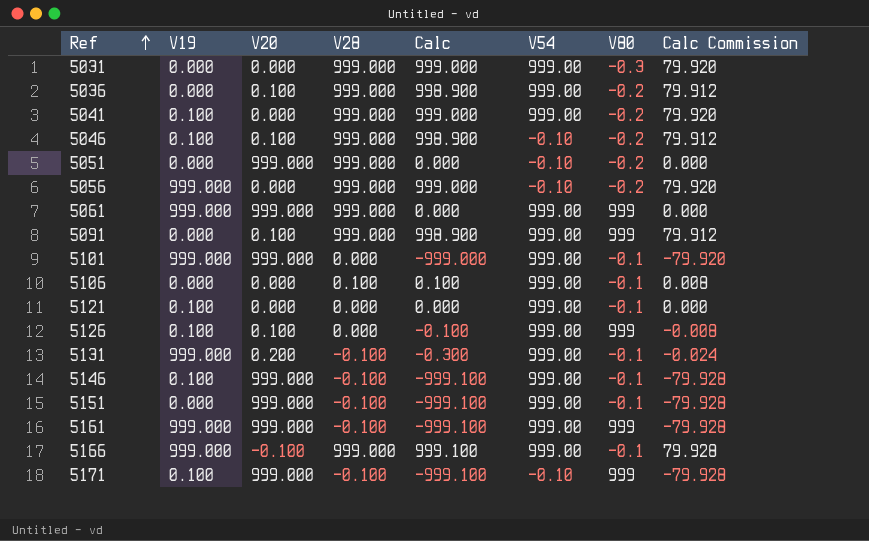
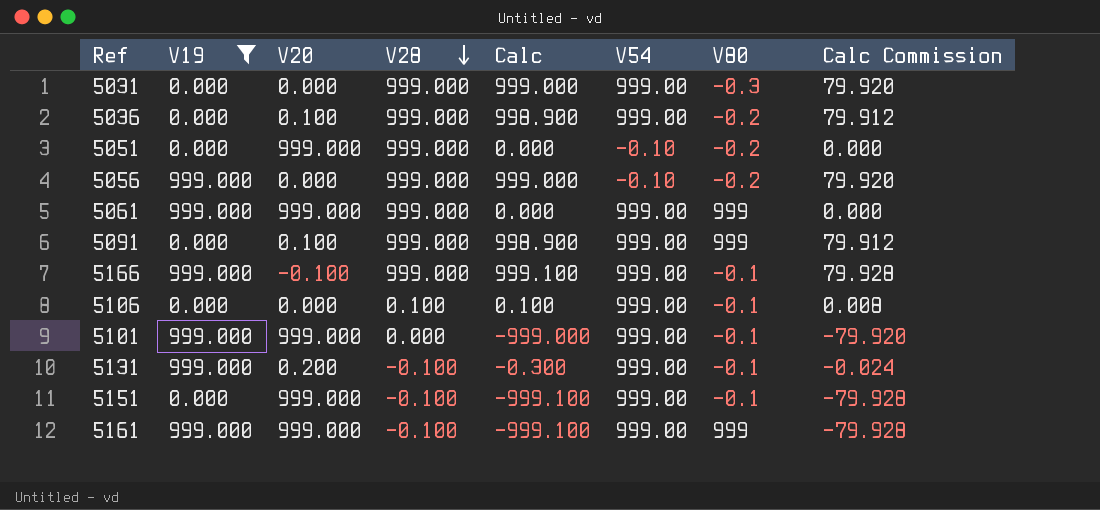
filter: none -> V19 != 0.100
row order: Ref ascending -> V28 descending

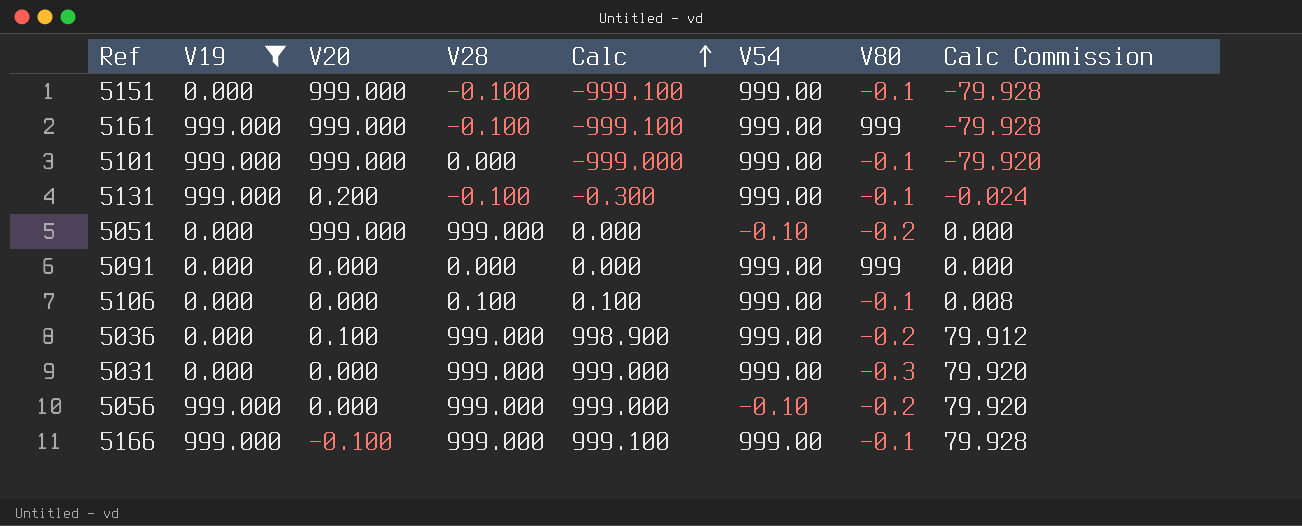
row order: V28 descending -> Calc ascending
row 5061: 999.000 | 999.000 | 999.000 | 0.000 | 999.00 | 999 | 0.000 -> none
5091 | V20: 0.100 -> 0.000
5091 | V28: 999.000 -> 0.000
5091 | Calc: 998.900 -> 0.000
5091 | Calc Commission: 79.912 -> 0.000

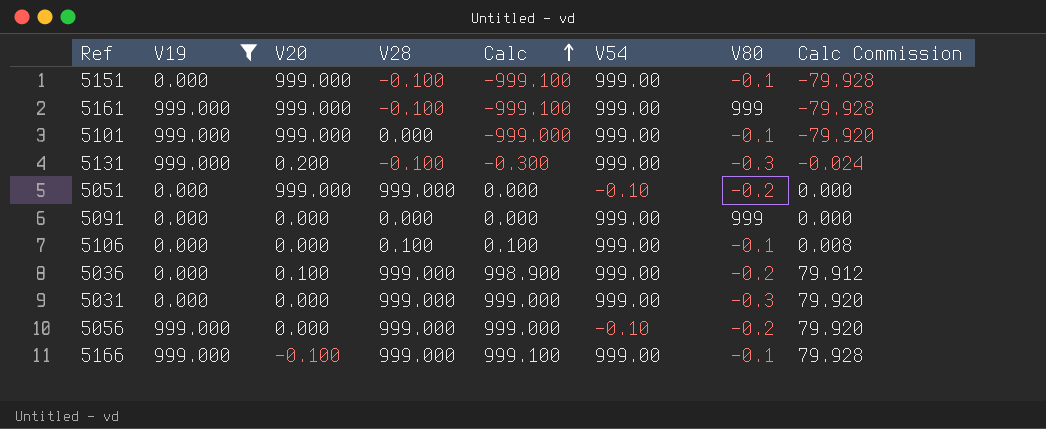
5131 | V80: -0.1 -> -0.3

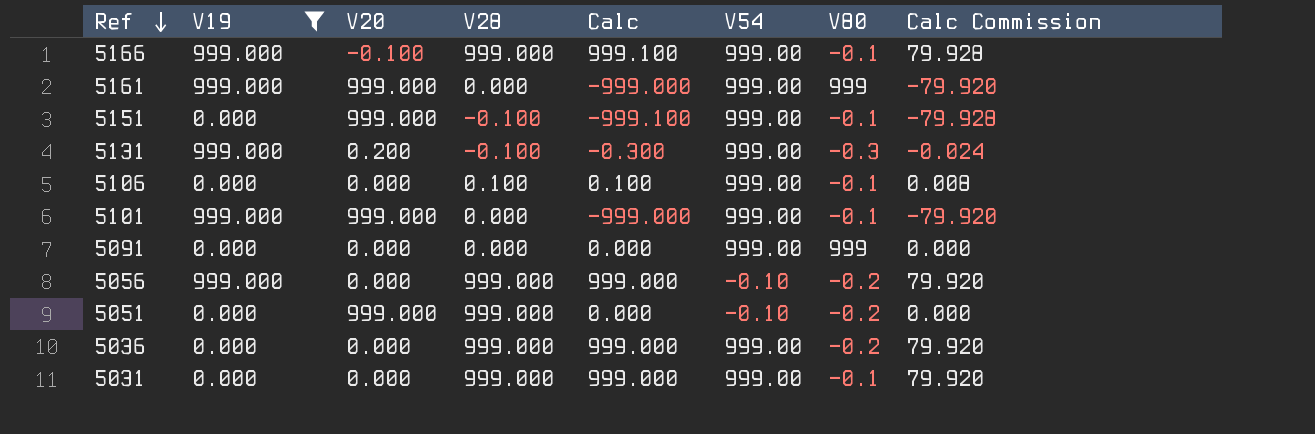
row order: Calc ascending -> Ref descending
5161 | V28: -0.100 -> 0.000
5161 | Calc: -999.100 -> -999.000
5161 | Calc Commission: -79.928 -> -79.920
5036 | V20: 0.100 -> 0.000
5036 | Calc: 998.900 -> 999.000
5036 | Calc Commission: 79.912 -> 79.920
5031 | V80: -0.3 -> -0.1

